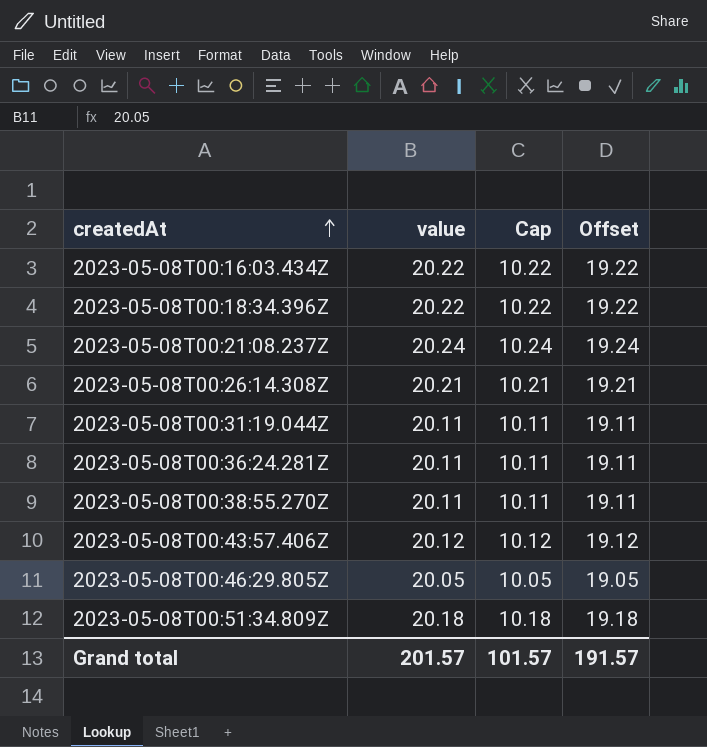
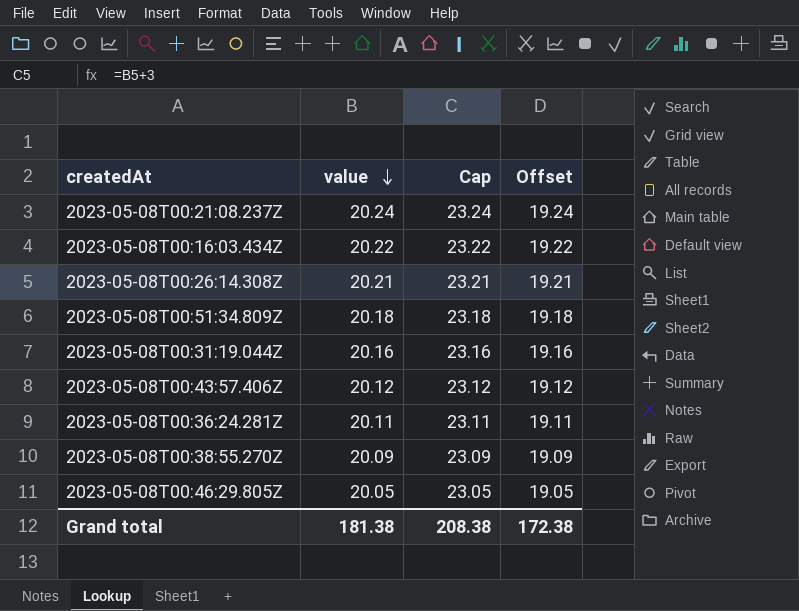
row order: createdAt ascending -> value descending
column Cap | formula: [value] - 10 -> [value] + 3
row 2023-05-08T00:18:34.396Z: 20.22 | 10.22 | 19.22 -> none
2023-05-08T00:31:19.044Z | value: 20.11 -> 20.16
2023-05-08T00:31:19.044Z | Offset: 19.11 -> 19.16
2023-05-08T00:38:55.270Z | value: 20.11 -> 20.09
2023-05-08T00:38:55.270Z | Offset: 19.11 -> 19.09
Grand total | value: 201.57 -> 181.38
Grand total | Cap: 101.57 -> 208.38
Grand total | Offset: 191.57 -> 172.38

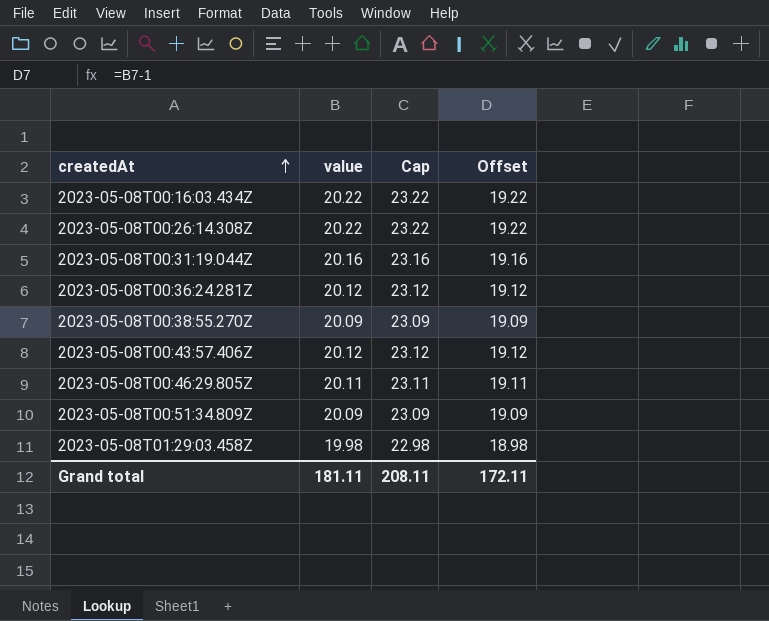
row order: value descending -> createdAt ascending
row 2023-05-08T00:21:08.237Z: 20.24 | 23.24 | 19.24 -> none
2023-05-08T00:26:14.308Z | value: 20.21 -> 20.22
2023-05-08T00:26:14.308Z | Cap: 23.21 -> 23.22
2023-05-08T00:26:14.308Z | Offset: 19.21 -> 19.22
2023-05-08T00:36:24.281Z | value: 20.11 -> 20.12
2023-05-08T00:36:24.281Z | Cap: 23.11 -> 23.12
2023-05-08T00:36:24.281Z | Offset: 19.11 -> 19.12
2023-05-08T00:46:29.805Z | value: 20.05 -> 20.11
2023-05-08T00:46:29.805Z | Cap: 23.05 -> 23.11
2023-05-08T00:46:29.805Z | Offset: 19.05 -> 19.11
2023-05-08T00:51:34.809Z | value: 20.18 -> 20.09
2023-05-08T00:51:34.809Z | Cap: 23.18 -> 23.09
2023-05-08T00:51:34.809Z | Offset: 19.18 -> 19.09
row 2023-05-08T01:29:03.458Z: none -> 19.98 | 22.98 | 18.98
Grand total | value: 181.38 -> 181.11
Grand total | Cap: 208.38 -> 208.11
Grand total | Offset: 172.38 -> 172.11

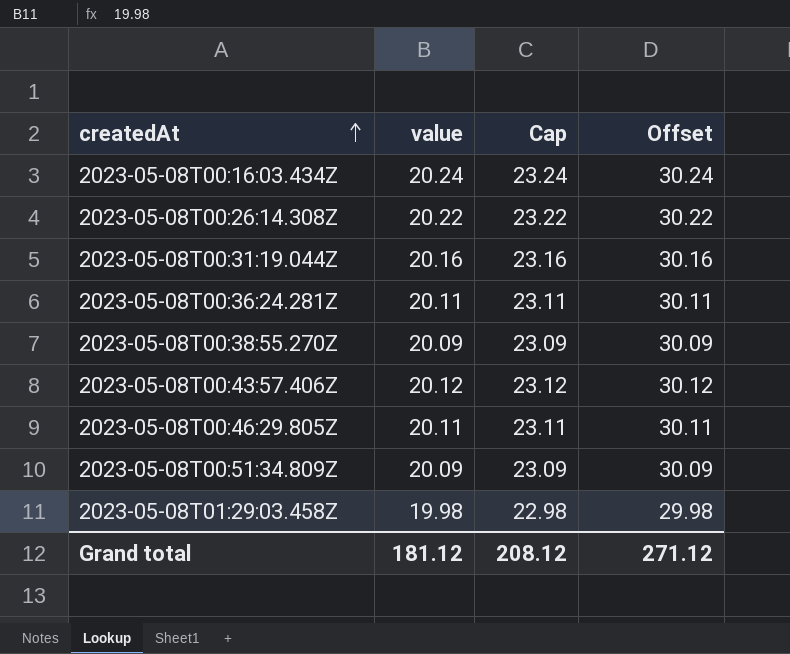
column Offset | formula: [value] - 1 -> [value] + 10
2023-05-08T00:16:03.434Z | value: 20.22 -> 20.24
2023-05-08T00:16:03.434Z | Cap: 23.22 -> 23.24
2023-05-08T00:36:24.281Z | value: 20.12 -> 20.11
2023-05-08T00:36:24.281Z | Cap: 23.12 -> 23.11
Grand total | value: 181.11 -> 181.12
Grand total | Cap: 208.11 -> 208.12
Grand total | Offset: 172.11 -> 271.12

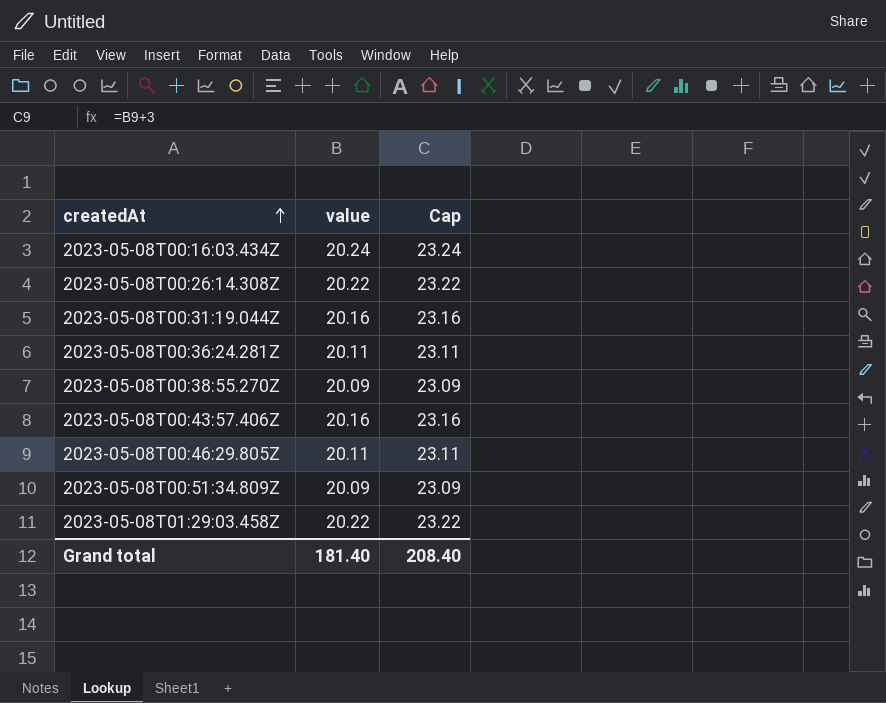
column Offset | formula: [value] + 10 -> none
2023-05-08T00:43:57.406Z | value: 20.12 -> 20.16
2023-05-08T00:43:57.406Z | Cap: 23.12 -> 23.16
2023-05-08T01:29:03.458Z | value: 19.98 -> 20.22
2023-05-08T01:29:03.458Z | Cap: 22.98 -> 23.22
Grand total | value: 181.12 -> 181.40
Grand total | Cap: 208.12 -> 208.40

